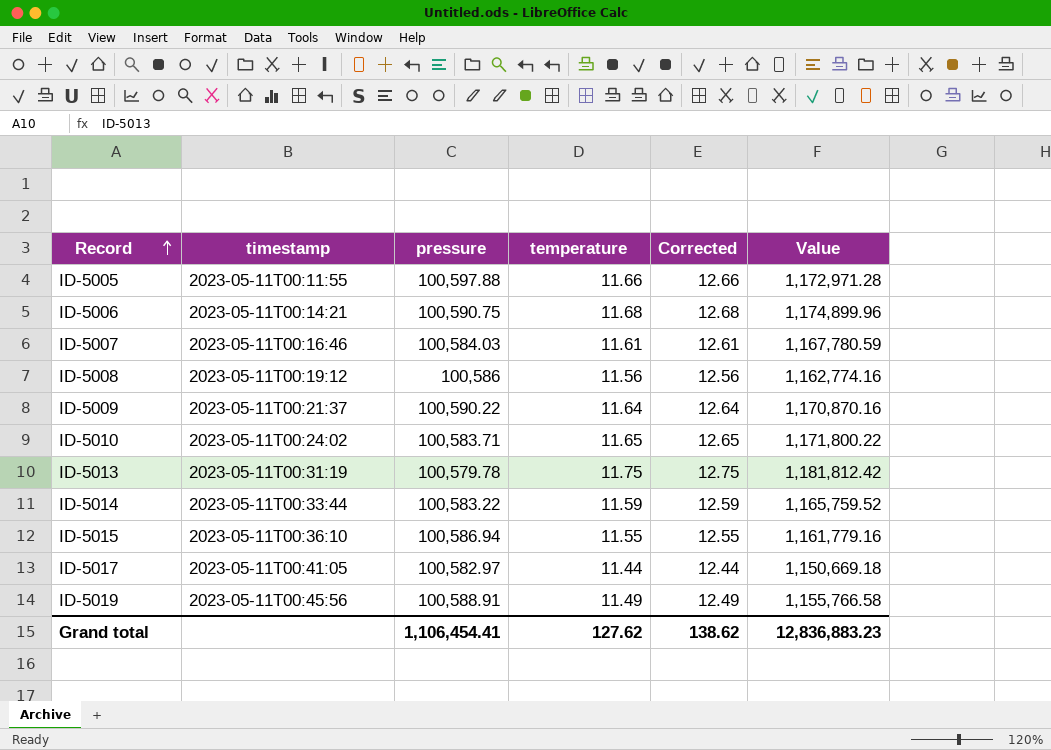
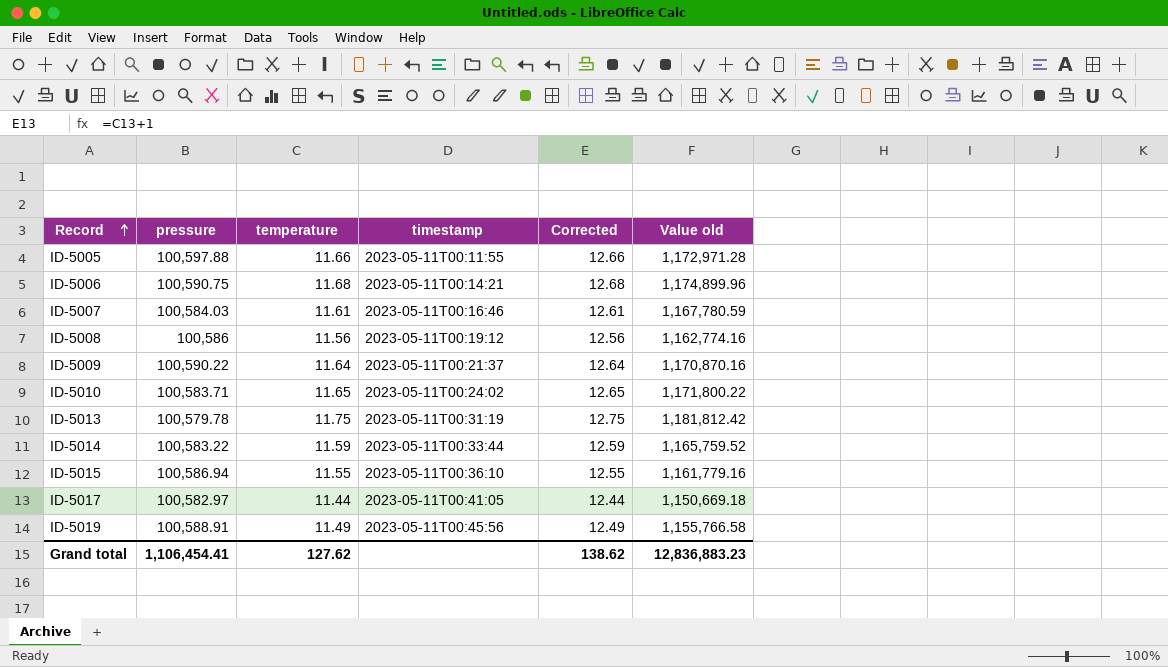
column timestamp | position: 2 -> 4
column name: Value -> Value old

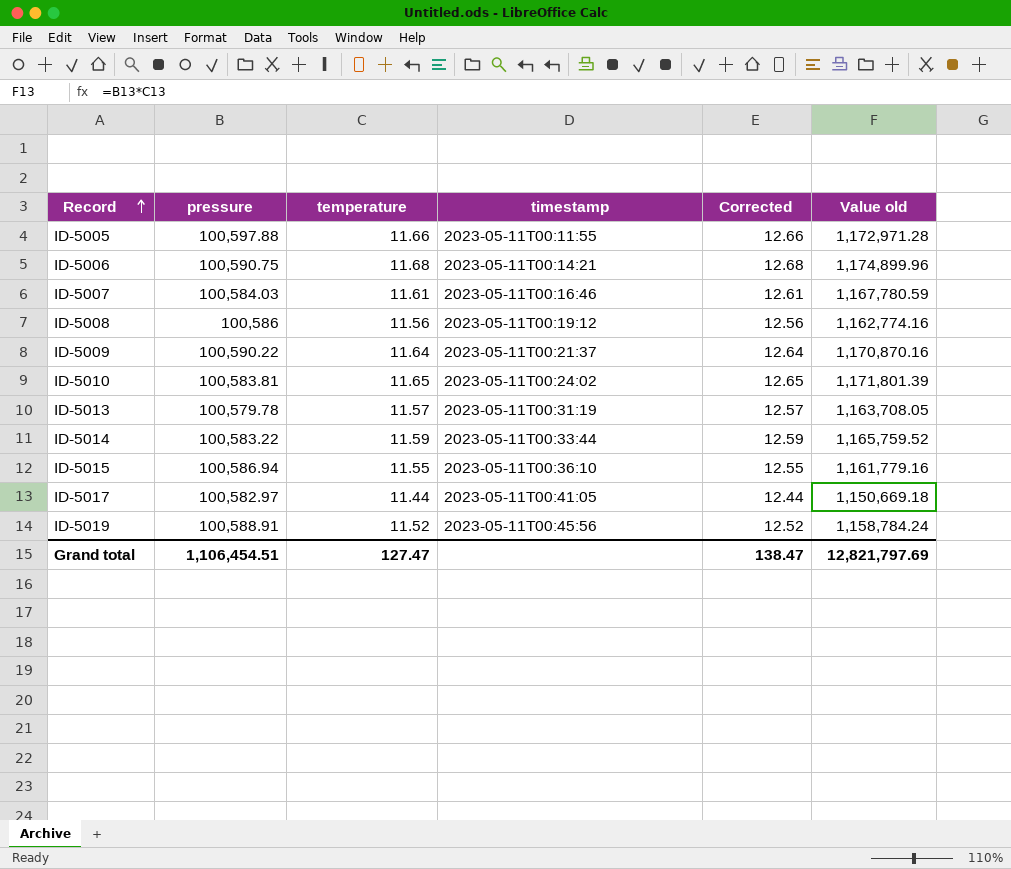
ID-5010 | pressure: 100,583.71 -> 100,583.81
ID-5010 | Value old: 1,171,800.22 -> 1,171,801.39
ID-5013 | temperature: 11.75 -> 11.57
ID-5013 | Corrected: 12.75 -> 12.57
ID-5013 | Value old: 1,181,812.42 -> 1,163,708.05
ID-5019 | temperature: 11.49 -> 11.52
ID-5019 | Corrected: 12.49 -> 12.52
ID-5019 | Value old: 1,155,766.58 -> 1,158,784.24
Grand total | pressure: 1,106,454.41 -> 1,106,454.51
Grand total | temperature: 127.62 -> 127.47
Grand total | Corrected: 138.62 -> 138.47
Grand total | Value old: 12,836,883.23 -> 12,821,797.69

